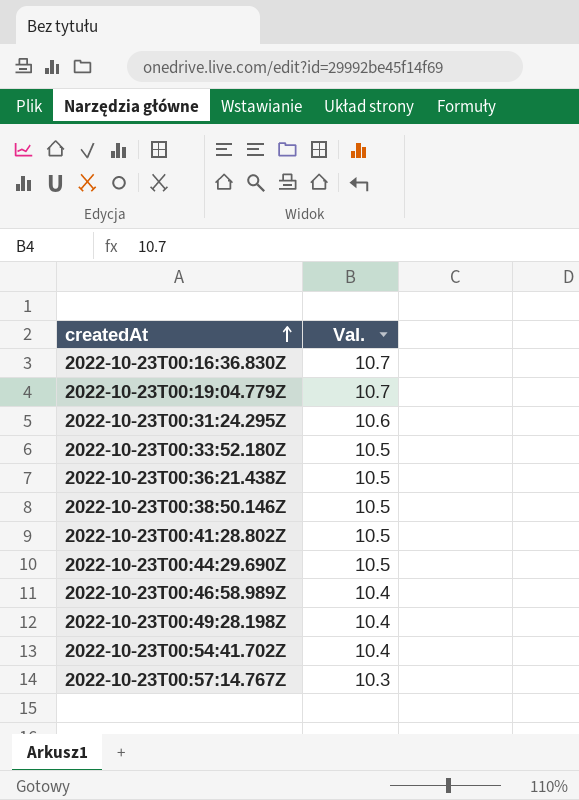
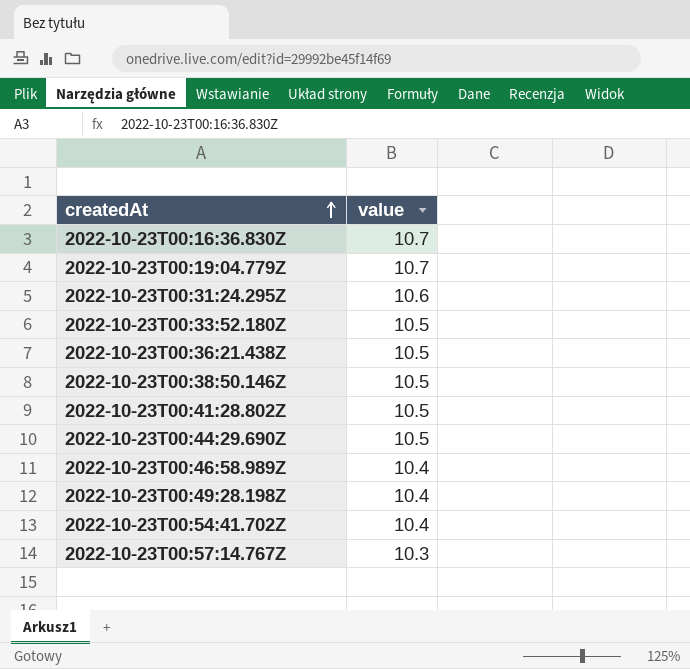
column name: Val. -> value

